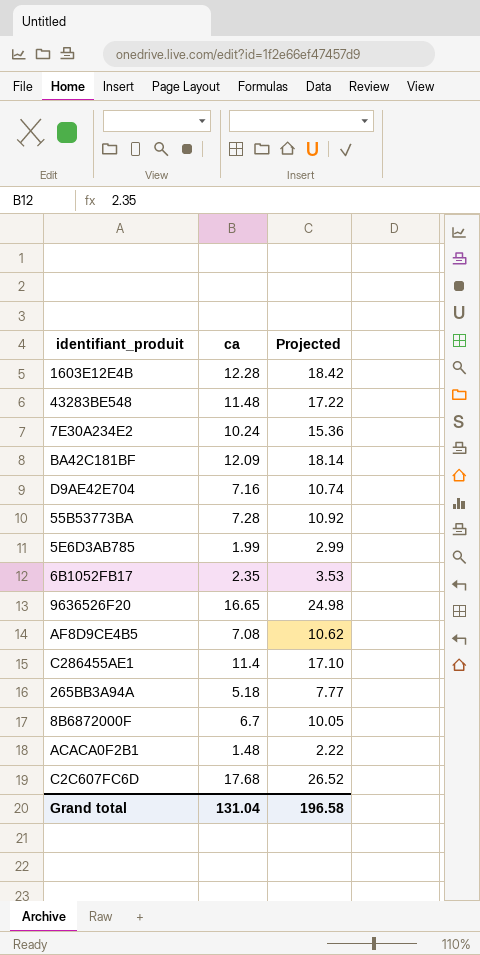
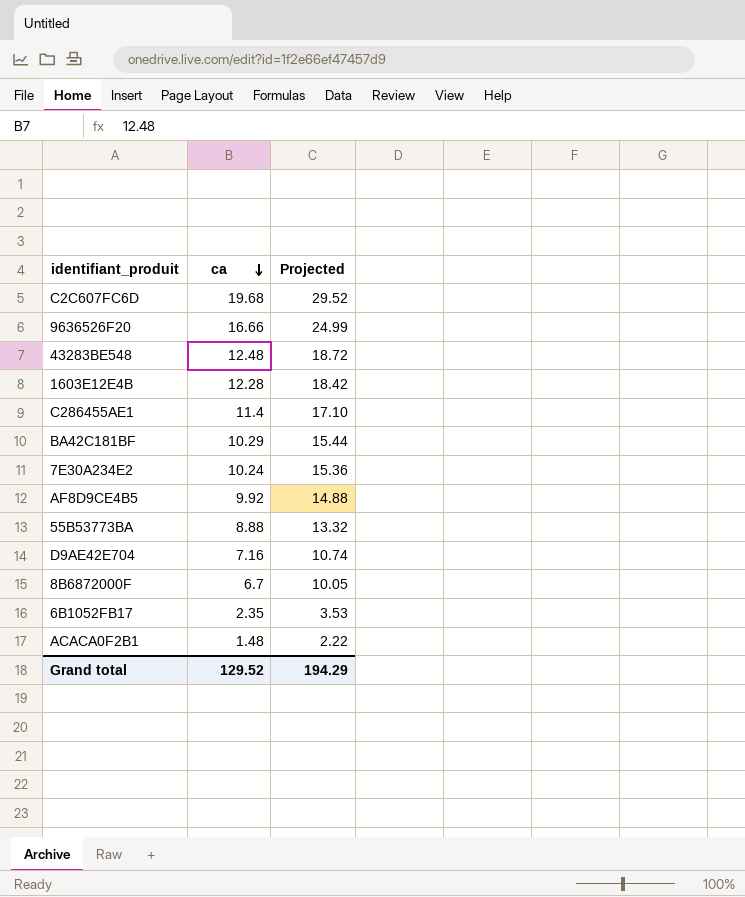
row order: none -> ca descending
row 5E6D3AB785: 1.99 | 2.99 -> none
row 265BB3A94A: 5.18 | 7.77 -> none
C2C607FC6D | ca: 17.68 -> 19.68
C2C607FC6D | Projected: 26.52 -> 29.52
9636526F20 | ca: 16.65 -> 16.66
9636526F20 | Projected: 24.98 -> 24.99
43283BE548 | ca: 11.48 -> 12.48
43283BE548 | Projected: 17.22 -> 18.72
BA42C181BF | ca: 12.09 -> 10.29
BA42C181BF | Projected: 18.14 -> 15.44
AF8D9CE4B5 | ca: 7.08 -> 9.92
AF8D9CE4B5 | Projected: 10.62 -> 14.88
55B53773BA | ca: 7.28 -> 8.88
55B53773BA | Projected: 10.92 -> 13.32
Grand total | ca: 131.04 -> 129.52
Grand total | Projected: 196.58 -> 194.29

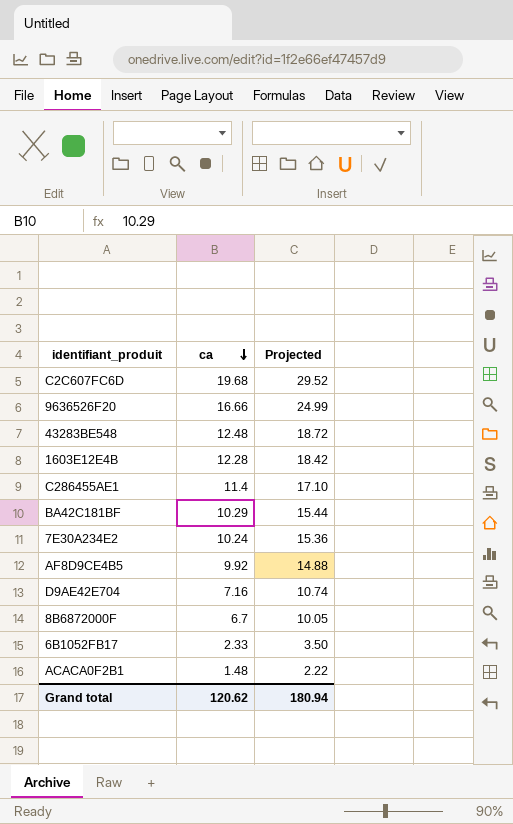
row 55B53773BA: 8.88 | 13.32 -> none
6B1052FB17 | ca: 2.35 -> 2.33
6B1052FB17 | Projected: 3.53 -> 3.50
Grand total | ca: 129.52 -> 120.62
Grand total | Projected: 194.29 -> 180.94

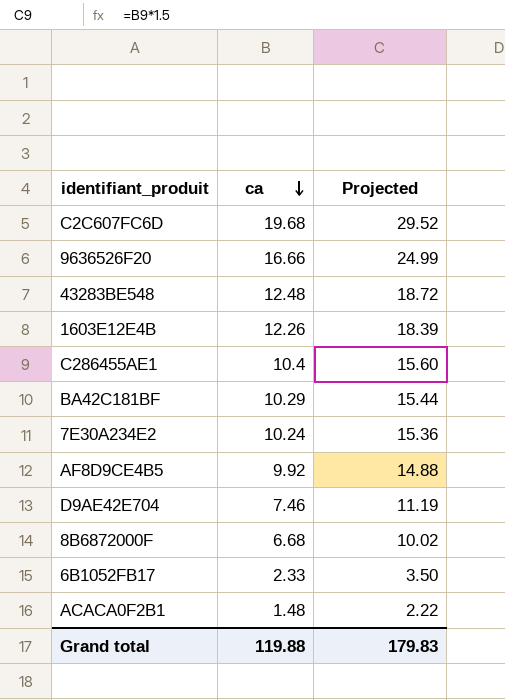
1603E12E4B | ca: 12.28 -> 12.26
1603E12E4B | Projected: 18.42 -> 18.39
C286455AE1 | ca: 11.4 -> 10.4
C286455AE1 | Projected: 17.10 -> 15.60
D9AE42E704 | ca: 7.16 -> 7.46
D9AE42E704 | Projected: 10.74 -> 11.19
8B6872000F | ca: 6.7 -> 6.68
8B6872000F | Projected: 10.05 -> 10.02
Grand total | ca: 120.62 -> 119.88
Grand total | Projected: 180.94 -> 179.83

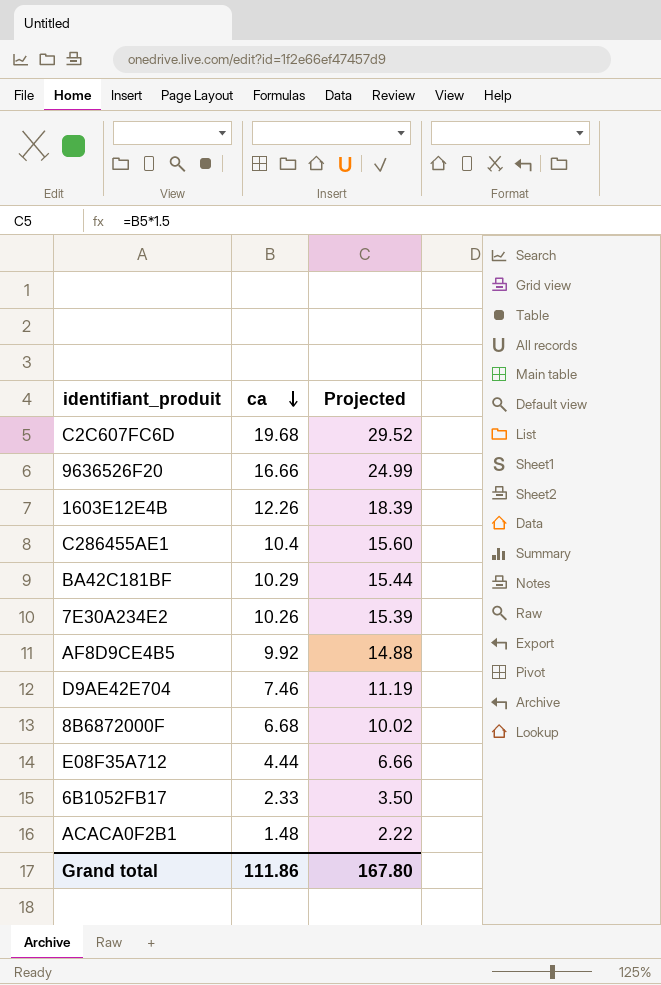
row 43283BE548: 12.48 | 18.72 -> none
7E30A234E2 | ca: 10.24 -> 10.26
7E30A234E2 | Projected: 15.36 -> 15.39
row E08F35A712: none -> 4.44 | 6.66
Grand total | ca: 119.88 -> 111.86
Grand total | Projected: 179.83 -> 167.80

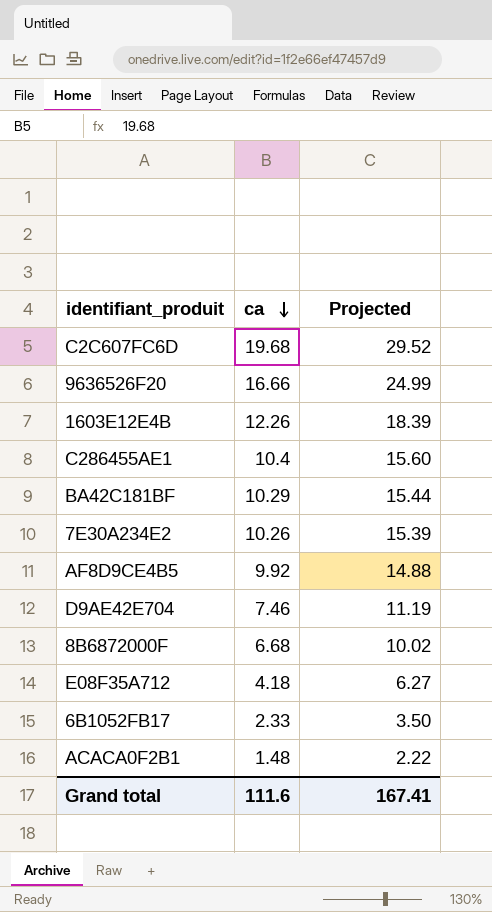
E08F35A712 | ca: 4.44 -> 4.18
E08F35A712 | Projected: 6.66 -> 6.27
Grand total | ca: 111.86 -> 111.6
Grand total | Projected: 167.80 -> 167.41

